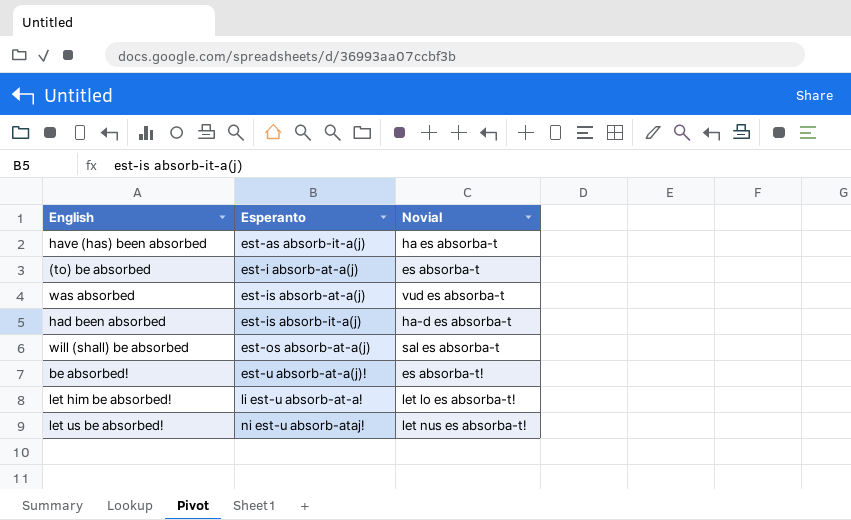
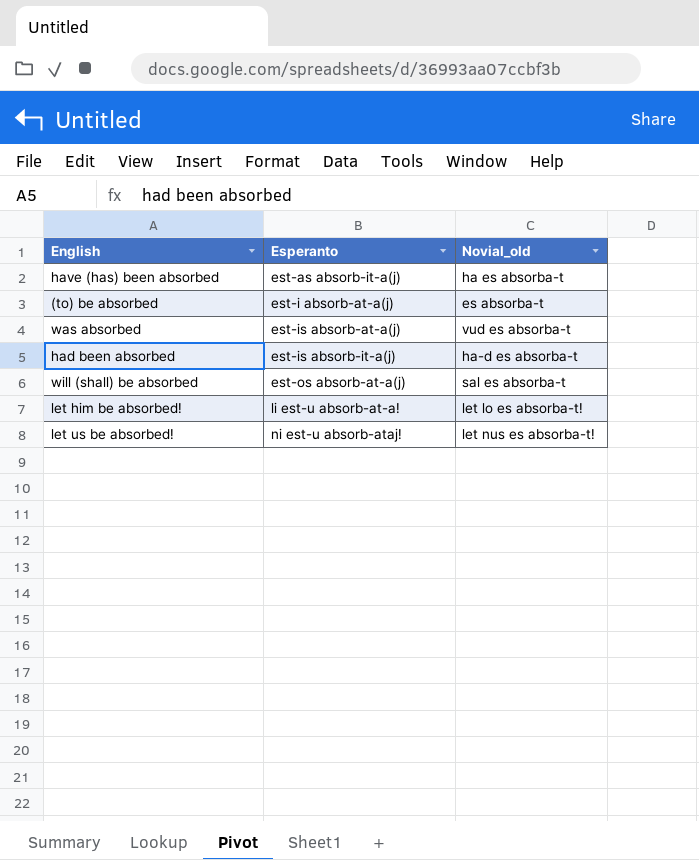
column name: Novial -> Novial_old
row be absorbed!: est-u absorb-at-a(j)! | es absorba-t! -> none

